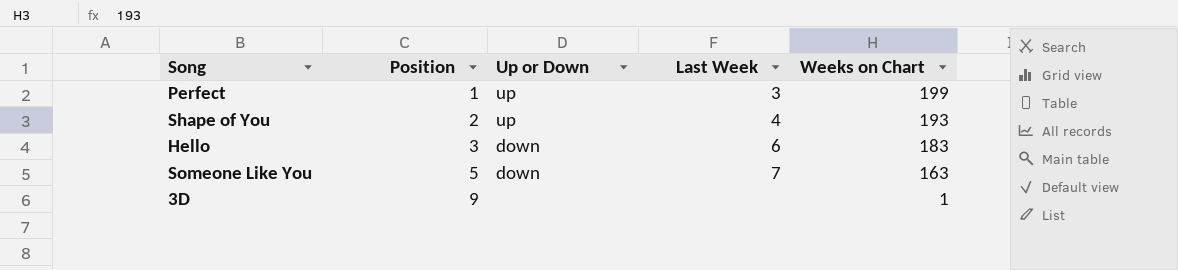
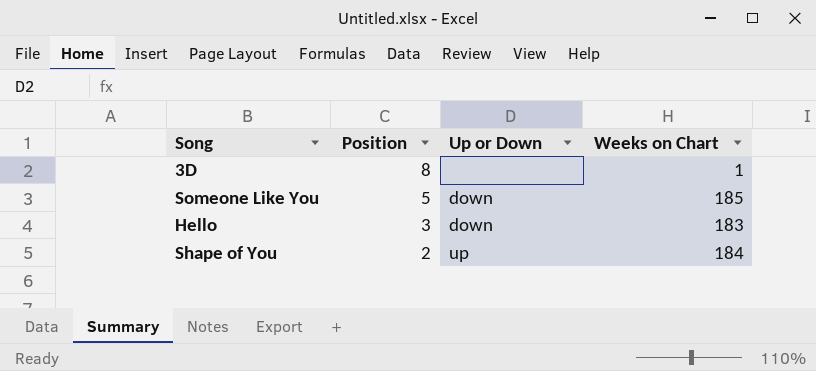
row order: Position ascending -> Position descending
column Last Week | position: 4 -> none
row Perfect: 1 | up | 3 | 199 -> none
3D | Position: 9 -> 8
Someone Like You | Weeks on Chart: 163 -> 185
Shape of You | Weeks on Chart: 193 -> 184

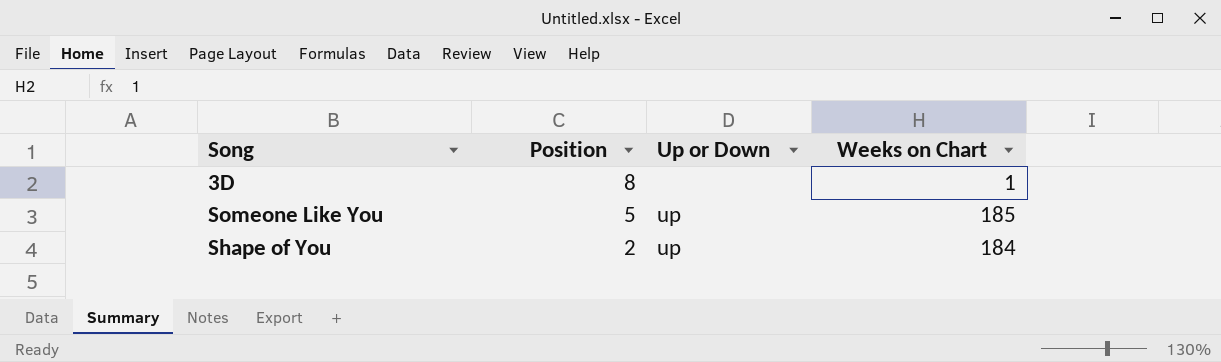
row Hello: 3 | down | 183 -> none
Someone Like You | Up or Down: down -> up

